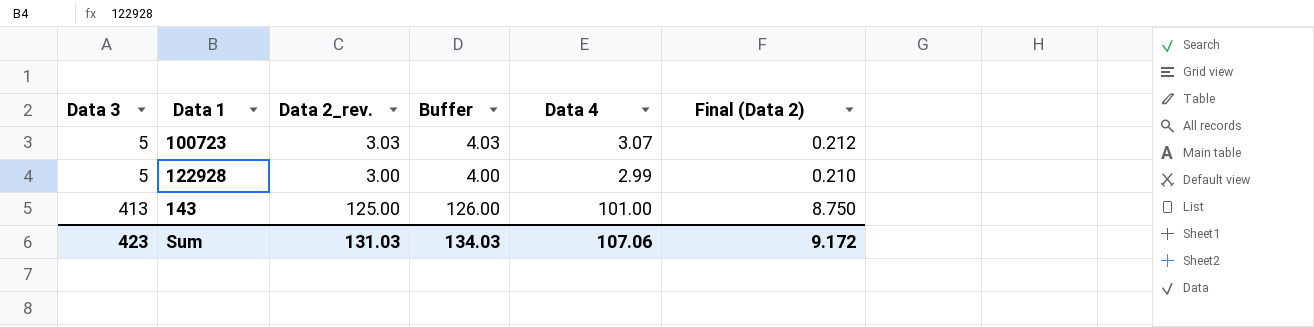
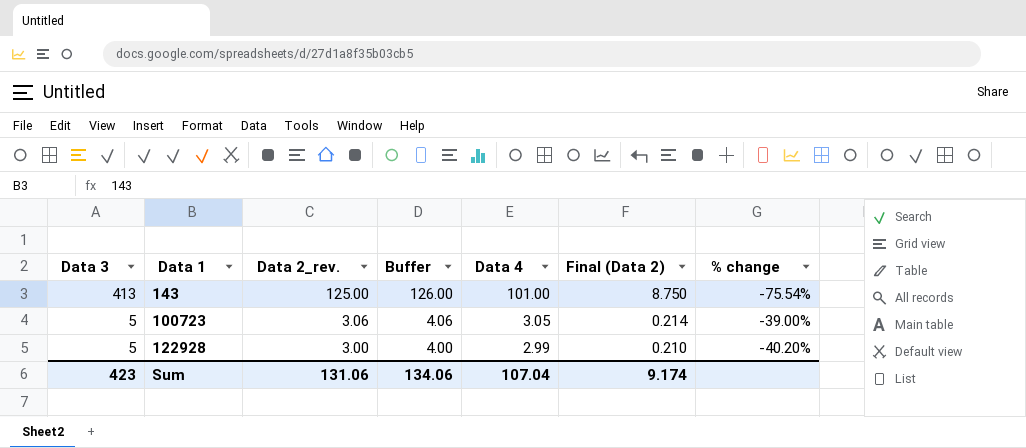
row order: Data 3 ascending -> Data 3 descending
column % change | formula: none -> ([Data 4] - [Data 3]) / [Data 3]
100723 | Data 2_rev.: 3.03 -> 3.06
100723 | Buffer: 4.03 -> 4.06
100723 | Data 4: 3.07 -> 3.05
100723 | Final (Data 2): 0.212 -> 0.214
Sum | Data 2_rev.: 131.03 -> 131.06
Sum | Buffer: 134.03 -> 134.06
Sum | Data 4: 107.06 -> 107.04
Sum | Final (Data 2): 9.172 -> 9.174

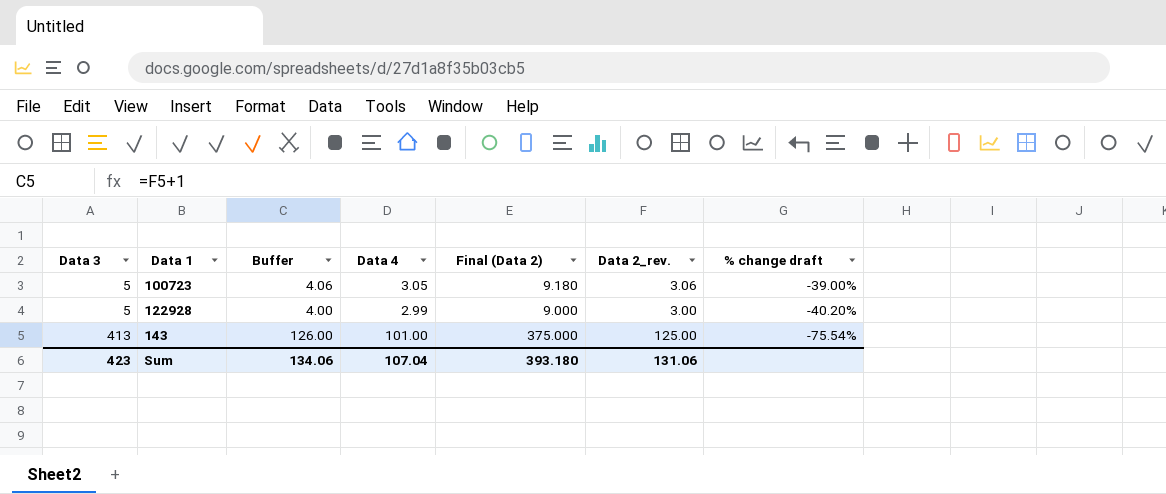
row order: Data 3 descending -> Data 3 ascending
column Final (Data 2) | formula: [Data 2_rev.] * 0.07 -> [Data 2_rev.] * 3
column Data 2_rev. | position: 3 -> 6
column name: % change -> % change draft
Sum | Final (Data 2): 9.174 -> 393.180

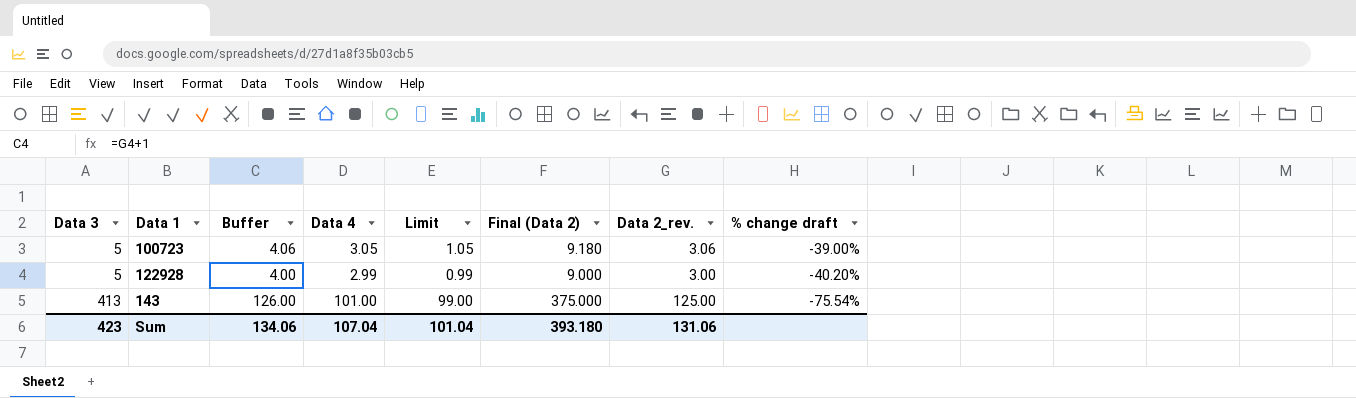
column Limit | formula: none -> [Data 4] - 2

